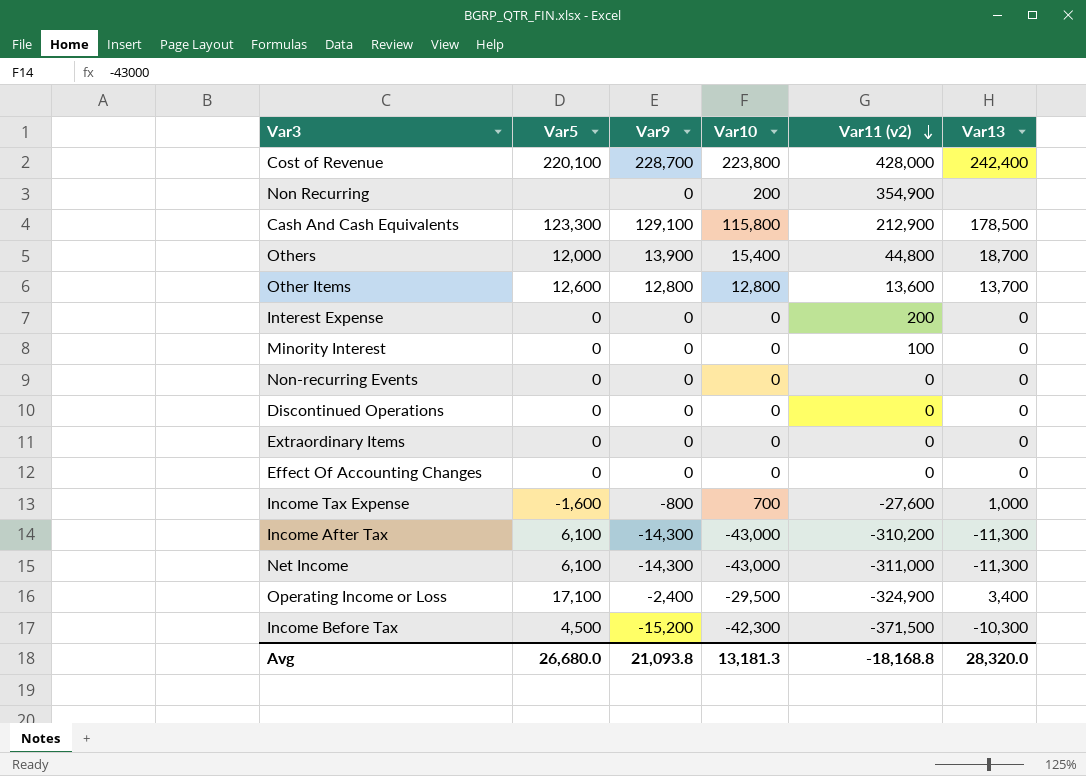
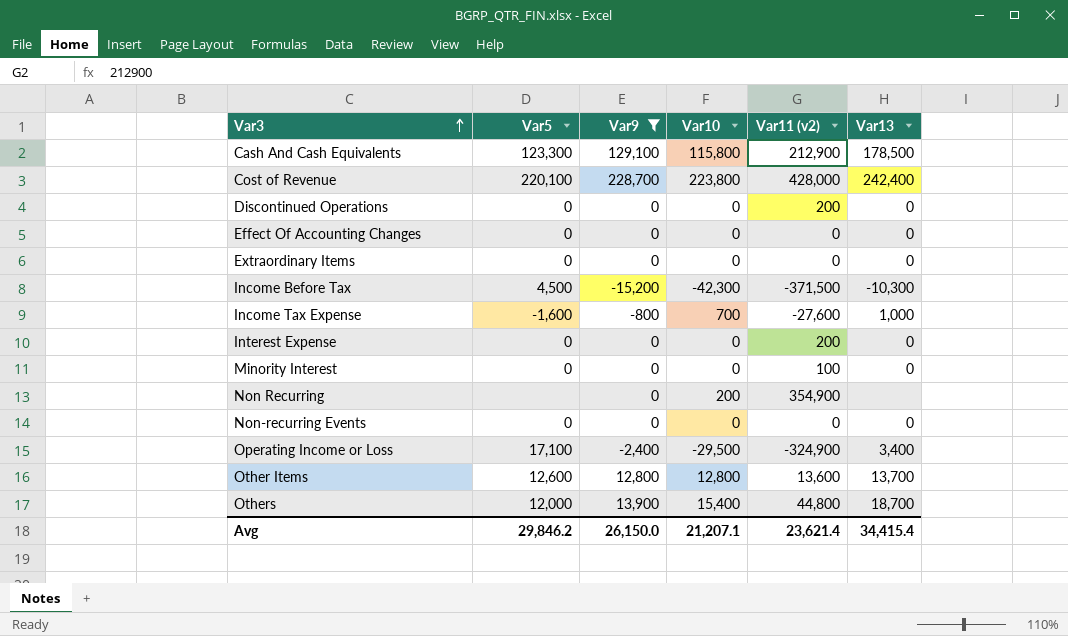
filter: none -> Var9 != -14,300
row order: Var11 (v2) descending -> Var3 ascending
Discontinued Operations | Var11 (v2): 0 -> 200
Avg | Var5: 26,680.0 -> 29,846.2
Avg | Var9: 21,093.8 -> 26,150.0
Avg | Var10: 13,181.3 -> 21,207.1
Avg | Var11 (v2): -18,168.8 -> 23,621.4
Avg | Var13: 28,320.0 -> 34,415.4

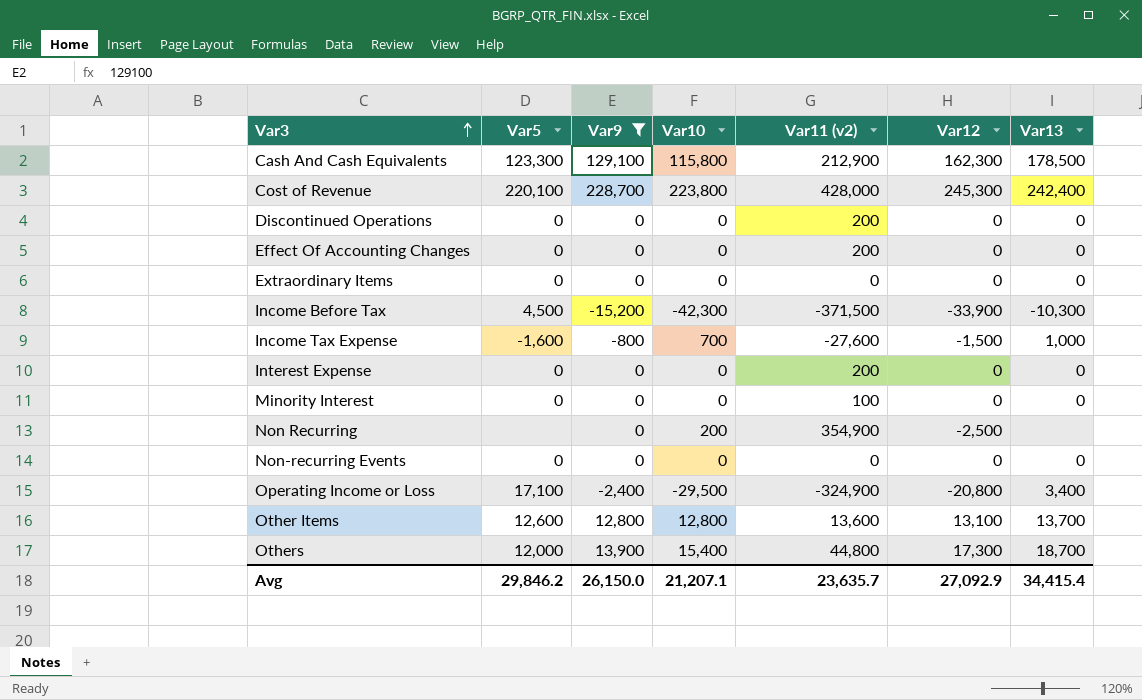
column Var12 | position: none -> 6
Effect Of Accounting Changes | Var11 (v2): 0 -> 200
Avg | Var11 (v2): 23,621.4 -> 23,635.7

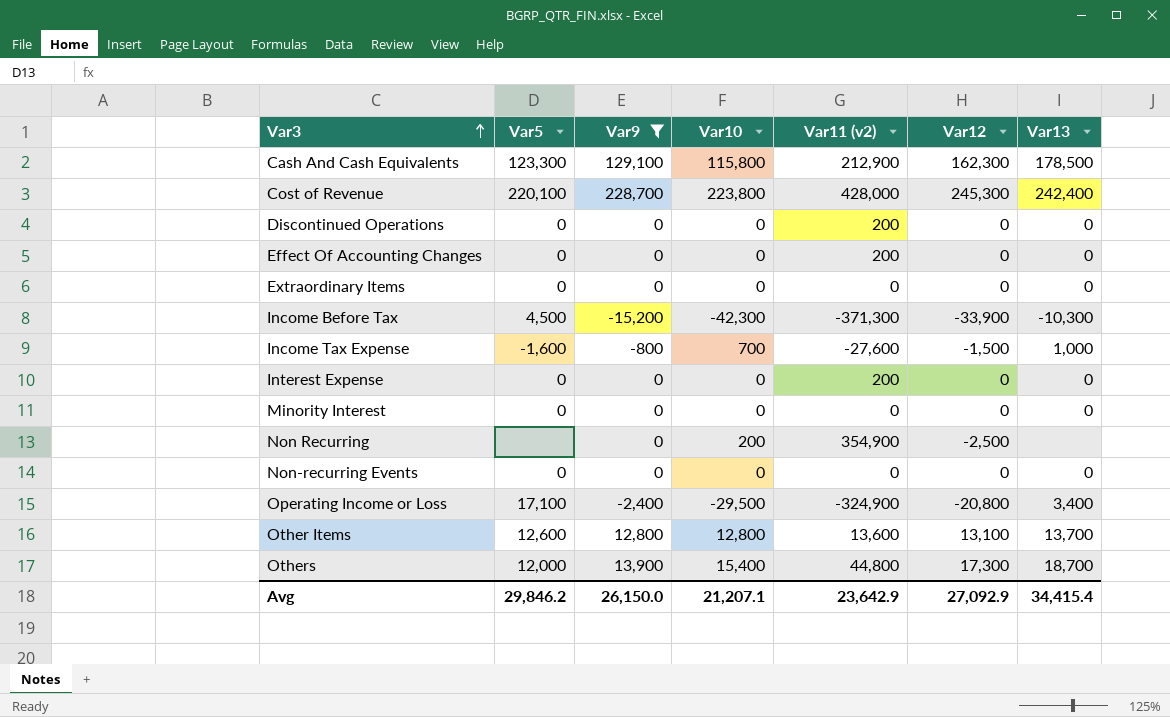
Income Before Tax | Var11 (v2): -371,500 -> -371,300
Minority Interest | Var11 (v2): 100 -> 0
Avg | Var11 (v2): 23,635.7 -> 23,642.9

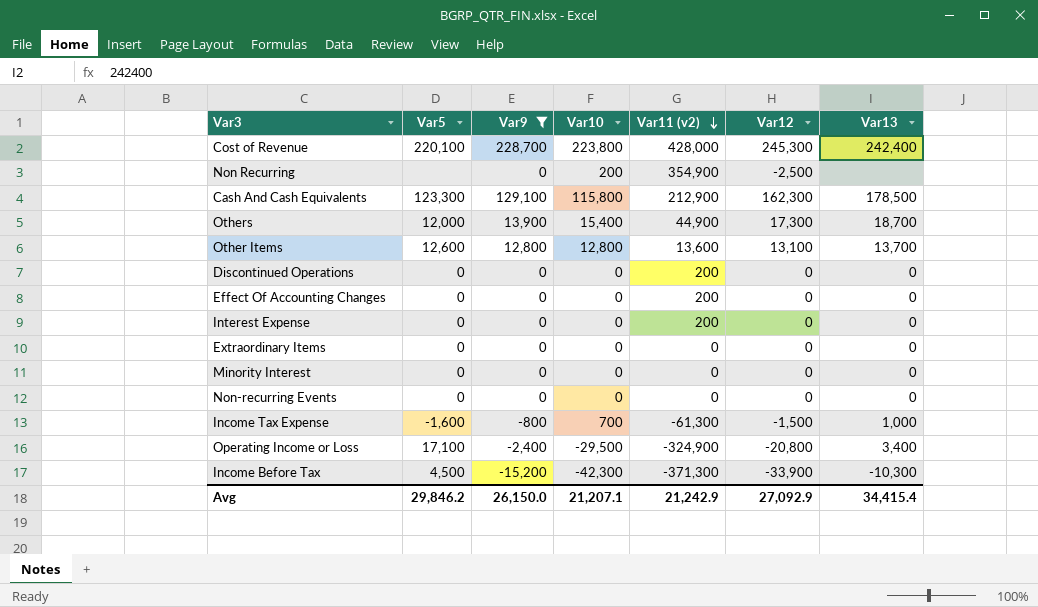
row order: Var3 ascending -> Var11 (v2) descending
Others | Var11 (v2): 44,800 -> 44,900
Income Tax Expense | Var11 (v2): -27,600 -> -61,300
Avg | Var11 (v2): 23,642.9 -> 21,242.9

